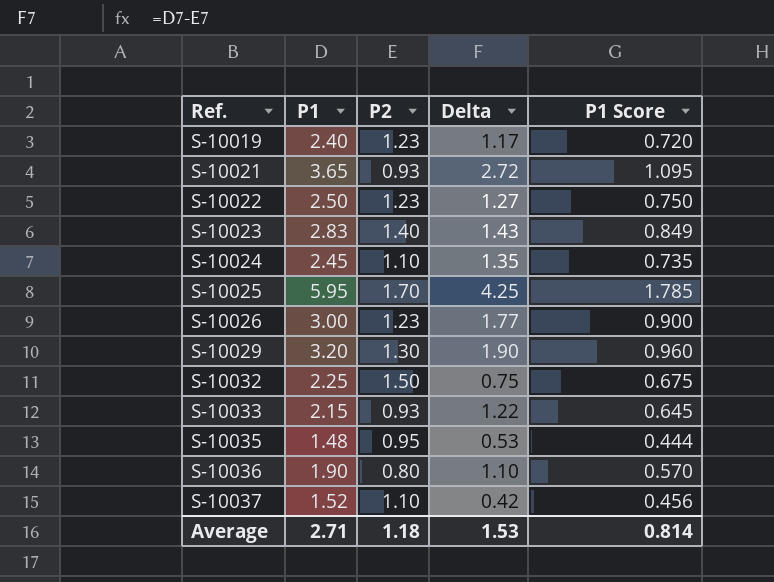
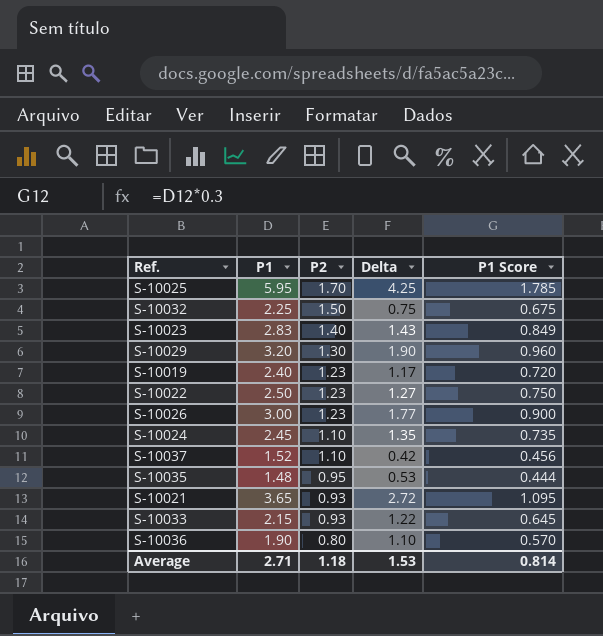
row order: Ref. ascending -> P2 descending

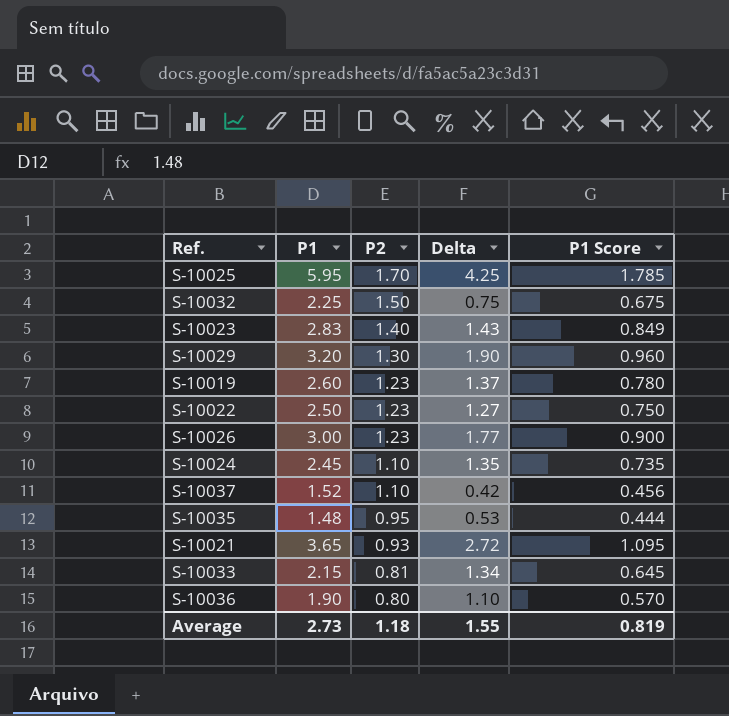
S-10019 | P1: 2.40 -> 2.60
S-10019 | Delta: 1.17 -> 1.37
S-10019 | P1 Score: 0.720 -> 0.780
S-10033 | P2: 0.93 -> 0.81
S-10033 | Delta: 1.22 -> 1.34
Average | P1: 2.71 -> 2.73
Average | Delta: 1.53 -> 1.55
Average | P1 Score: 0.814 -> 0.819

